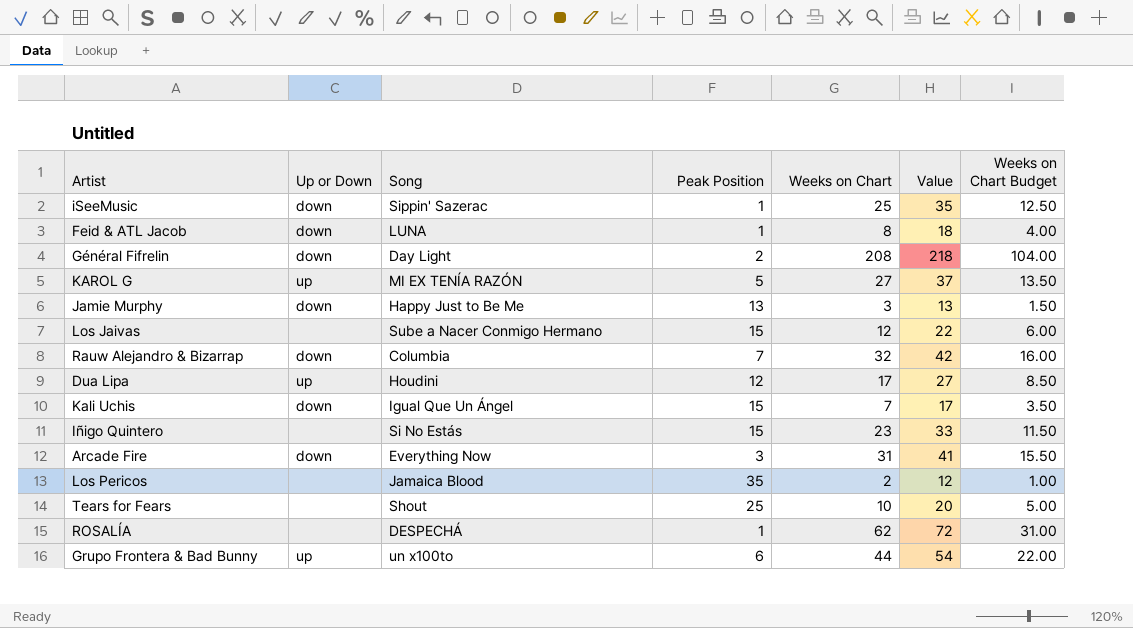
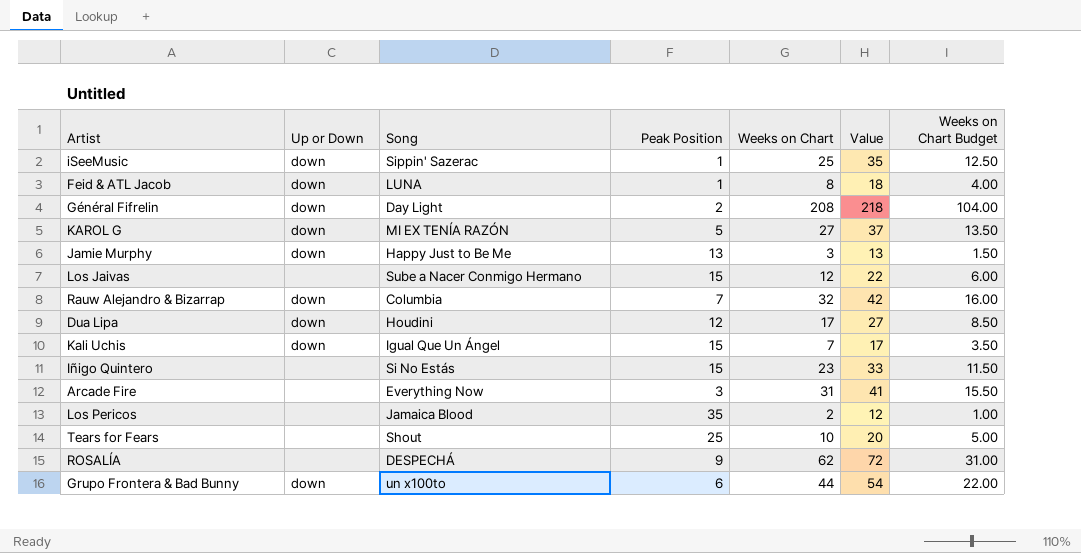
KAROL G | Up or Down: up -> down
Dua Lipa | Up or Down: up -> down
Arcade Fire | Up or Down: down -> none
ROSALÍA | Peak Position: 1 -> 9
Grupo Frontera & Bad Bunny | Up or Down: up -> down

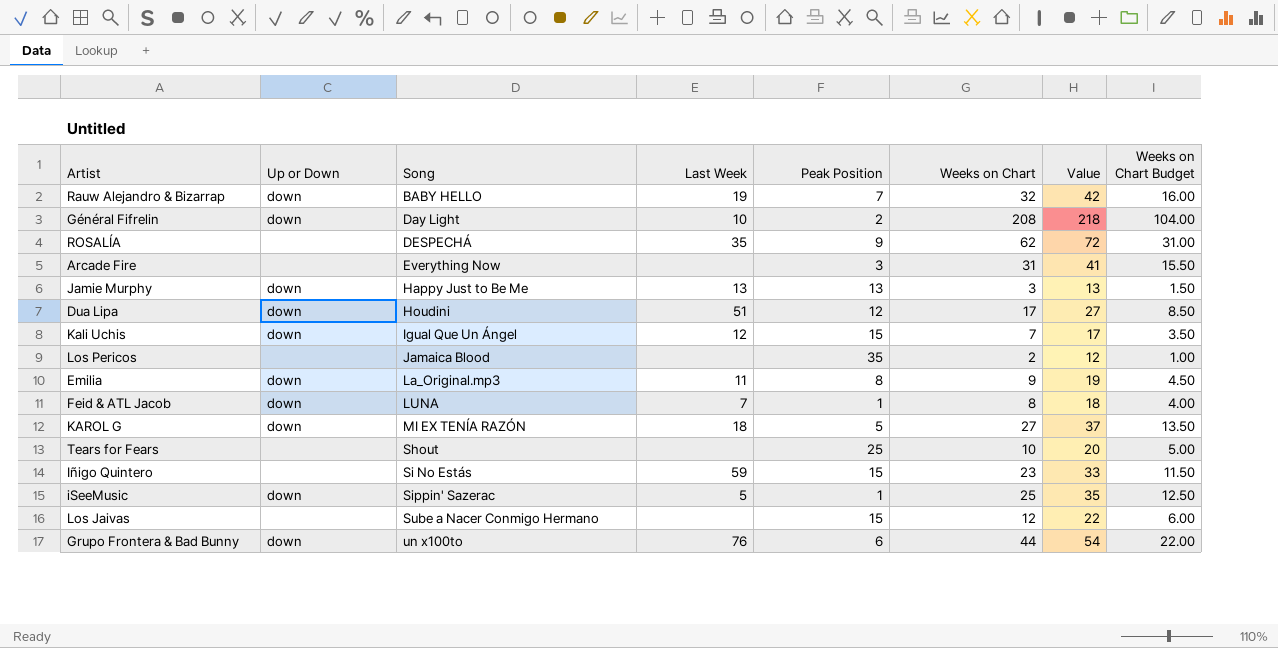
row order: none -> Song ascending
column Last Week | position: none -> 4
Rauw Alejandro & Bizarrap | Song: Columbia -> BABY HELLO
row Emilia: none -> down | La_Original.mp3 | 11 | 8 | 9 | 19 | 4.50

